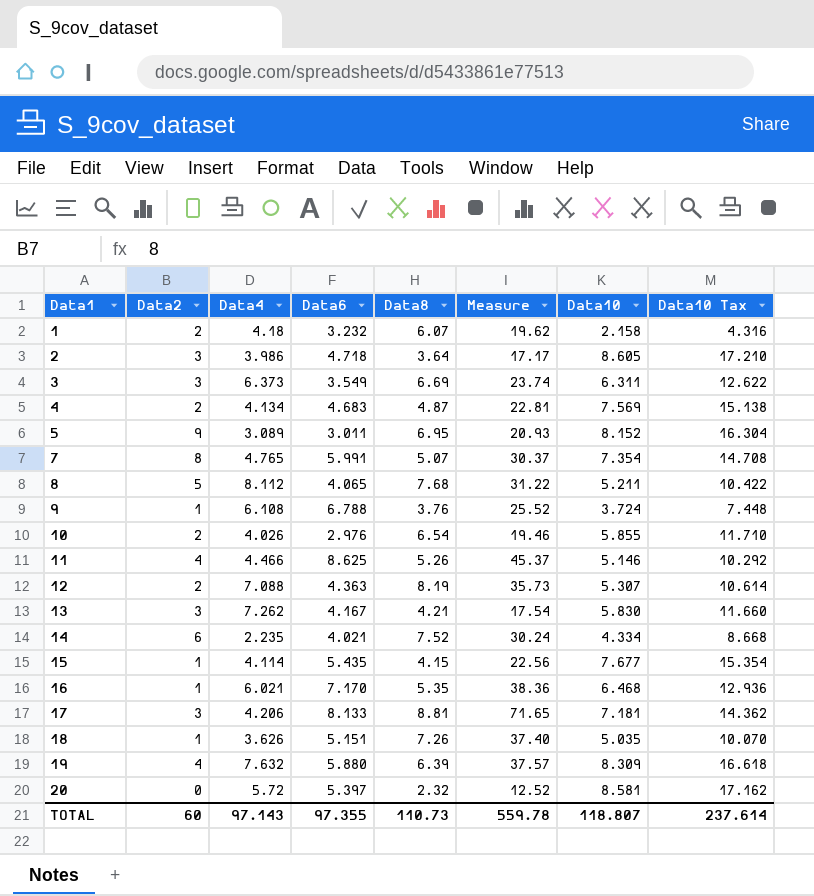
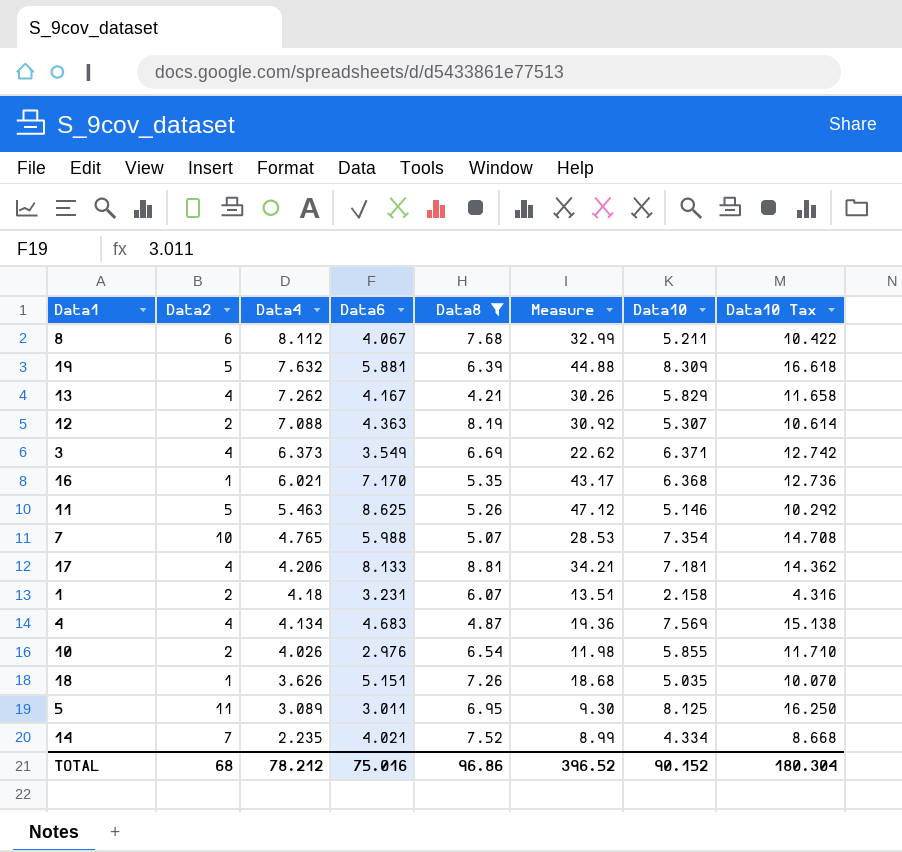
filter: none -> Data8 >= 4.21
row order: Data1 ascending -> Data4 descending
column Measure | formula: [Data6] * [Data8] -> [Data4] * [Data6]
8 | Data2: 5 -> 6
8 | Data6: 4.065 -> 4.067
19 | Data2: 4 -> 5
19 | Data6: 5.880 -> 5.881
13 | Data2: 3 -> 4
13 | Data10: 5.830 -> 5.829
13 | Data10 Tax: 11.660 -> 11.658
3 | Data2: 3 -> 4
3 | Data10: 6.311 -> 6.371
3 | Data10 Tax: 12.622 -> 12.742
16 | Data10: 6.468 -> 6.368
16 | Data10 Tax: 12.936 -> 12.736
11 | Data2: 4 -> 5
11 | Data4: 4.466 -> 5.463
7 | Data2: 8 -> 10
7 | Data6: 5.991 -> 5.988
17 | Data2: 3 -> 4
1 | Data6: 3.232 -> 3.231
4 | Data2: 2 -> 4
5 | Data2: 9 -> 11
5 | Data10: 8.152 -> 8.125
5 | Data10 Tax: 16.304 -> 16.250
14 | Data2: 6 -> 7
TOTAL | Data2: 60 -> 68
TOTAL | Data4: 97.143 -> 78.212
TOTAL | Data6: 97.355 -> 75.016
TOTAL | Data8: 110.73 -> 96.86
TOTAL | Measure: 559.78 -> 396.52
TOTAL | Data10: 118.807 -> 90.152
TOTAL | Data10 Tax: 237.614 -> 180.304

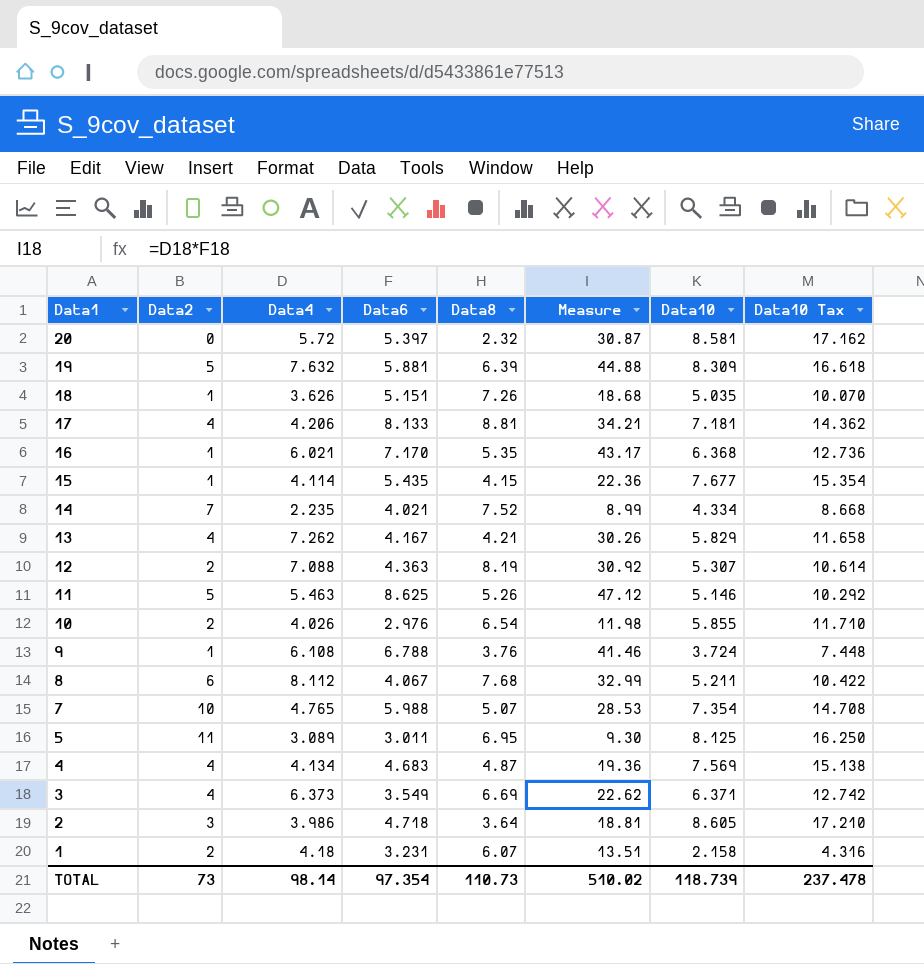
filter: Data8 >= 4.21 -> none
row order: Data4 descending -> Data1 descending
TOTAL | Data2: 68 -> 73
TOTAL | Data4: 78.212 -> 98.14
TOTAL | Data6: 75.016 -> 97.354
TOTAL | Data8: 96.86 -> 110.73
TOTAL | Measure: 396.52 -> 510.02
TOTAL | Data10: 90.152 -> 118.739
TOTAL | Data10 Tax: 180.304 -> 237.478

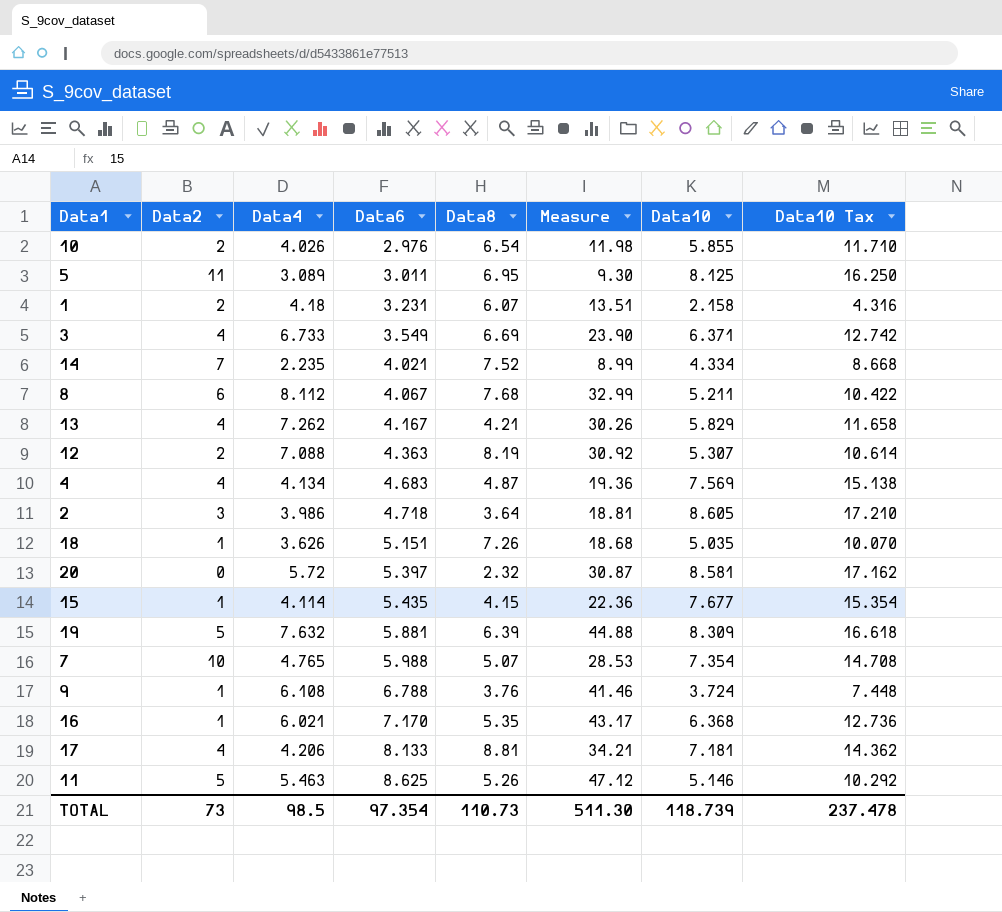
row order: Data1 descending -> Data6 ascending
3 | Data4: 6.373 -> 6.733
3 | Measure: 22.62 -> 23.90
TOTAL | Data4: 98.14 -> 98.5
TOTAL | Measure: 510.02 -> 511.30

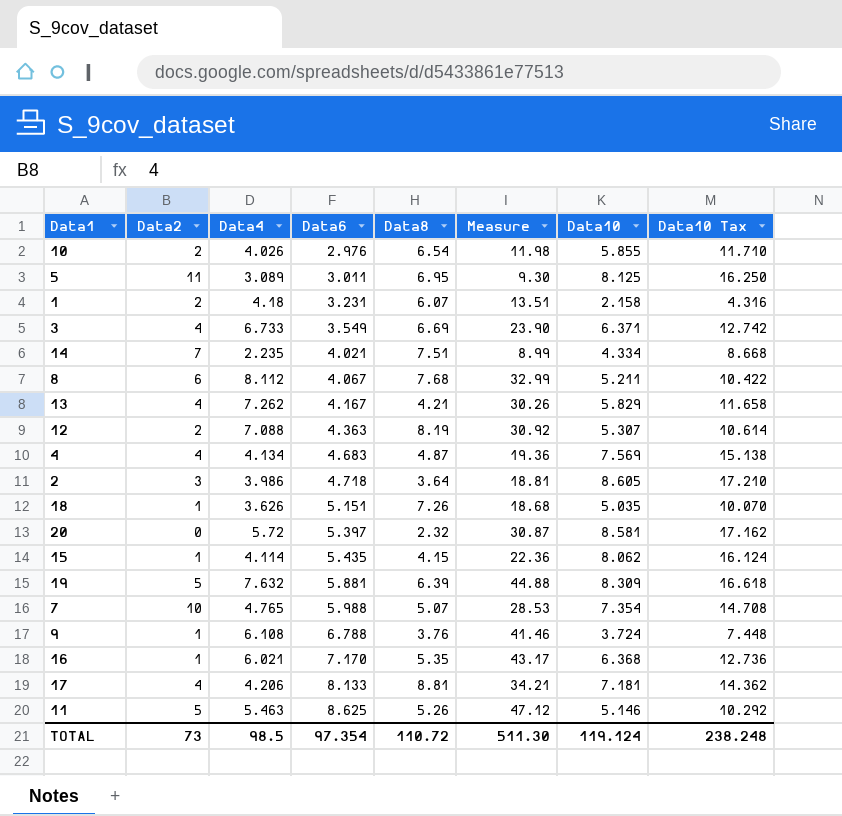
14 | Data8: 7.52 -> 7.51
15 | Data10: 7.677 -> 8.062
15 | Data10 Tax: 15.354 -> 16.124
TOTAL | Data8: 110.73 -> 110.72
TOTAL | Data10: 118.739 -> 119.124
TOTAL | Data10 Tax: 237.478 -> 238.248

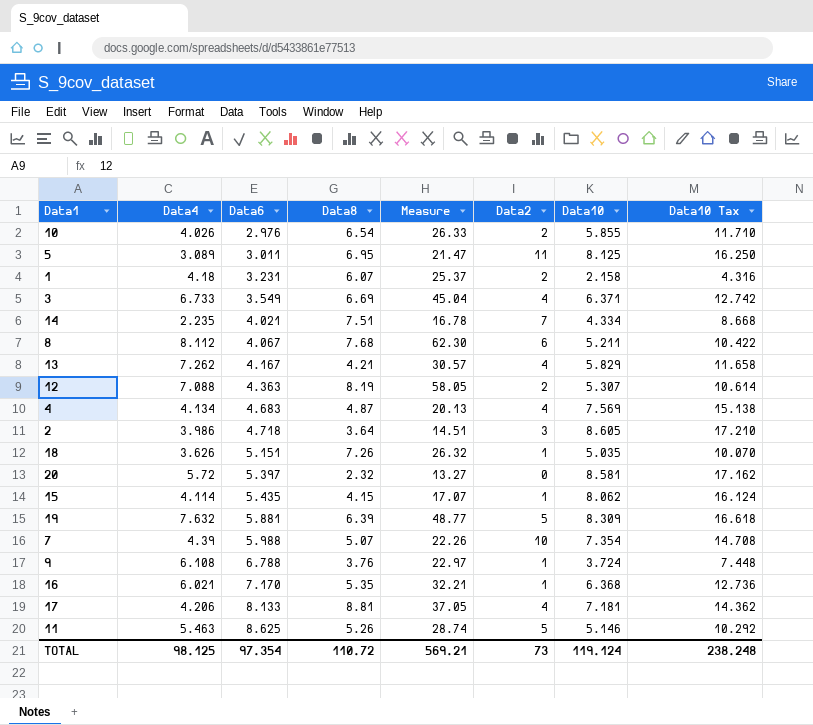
column Measure | formula: [Data4] * [Data6] -> [Data4] * [Data8]
column Data2 | position: 2 -> 6
7 | Data4: 4.765 -> 4.39
TOTAL | Data4: 98.5 -> 98.125
TOTAL | Measure: 511.30 -> 569.21

